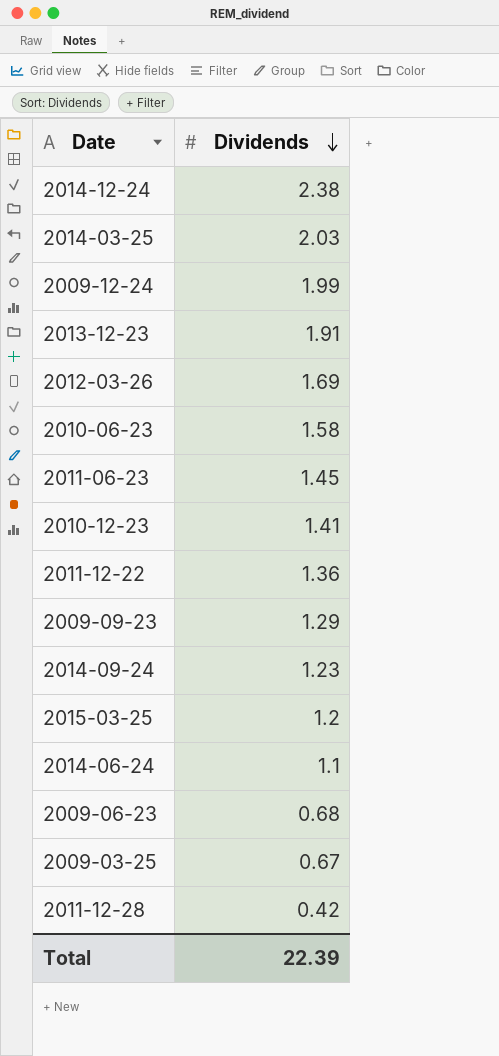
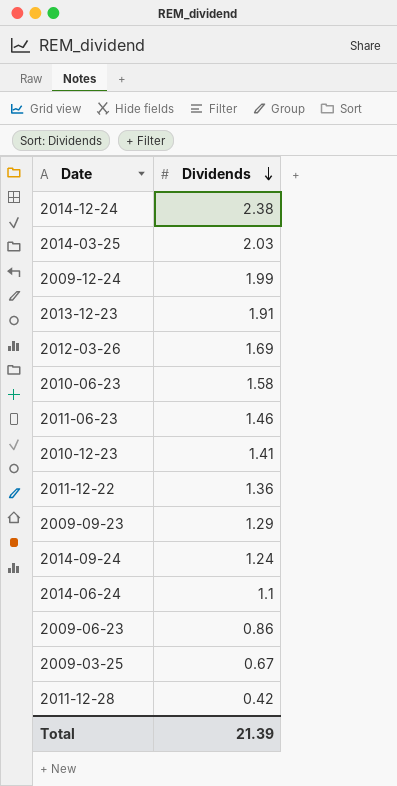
row 2015-03-25: 1.2 -> none
2011-06-23 | Dividends: 1.45 -> 1.46
2014-09-24 | Dividends: 1.23 -> 1.24
2009-06-23 | Dividends: 0.68 -> 0.86
Total | Dividends: 22.39 -> 21.39

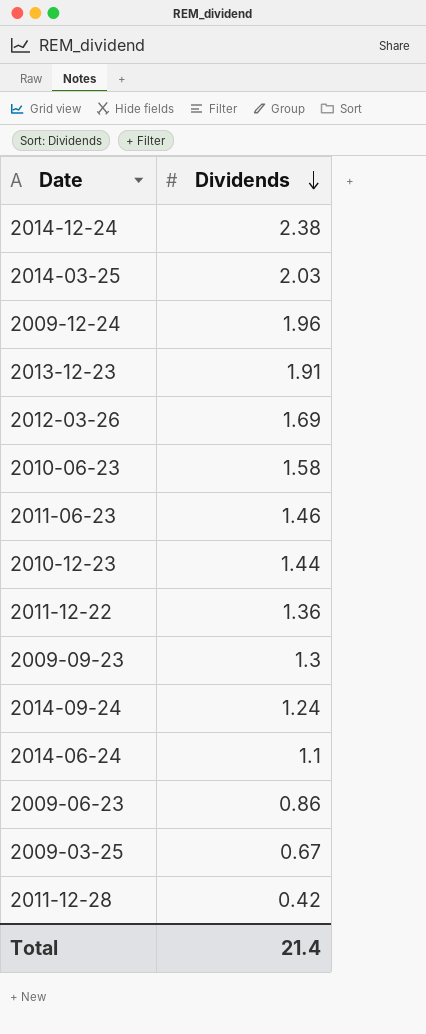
2009-12-24 | Dividends: 1.99 -> 1.96
2010-12-23 | Dividends: 1.41 -> 1.44
2009-09-23 | Dividends: 1.29 -> 1.3
Total | Dividends: 21.39 -> 21.4

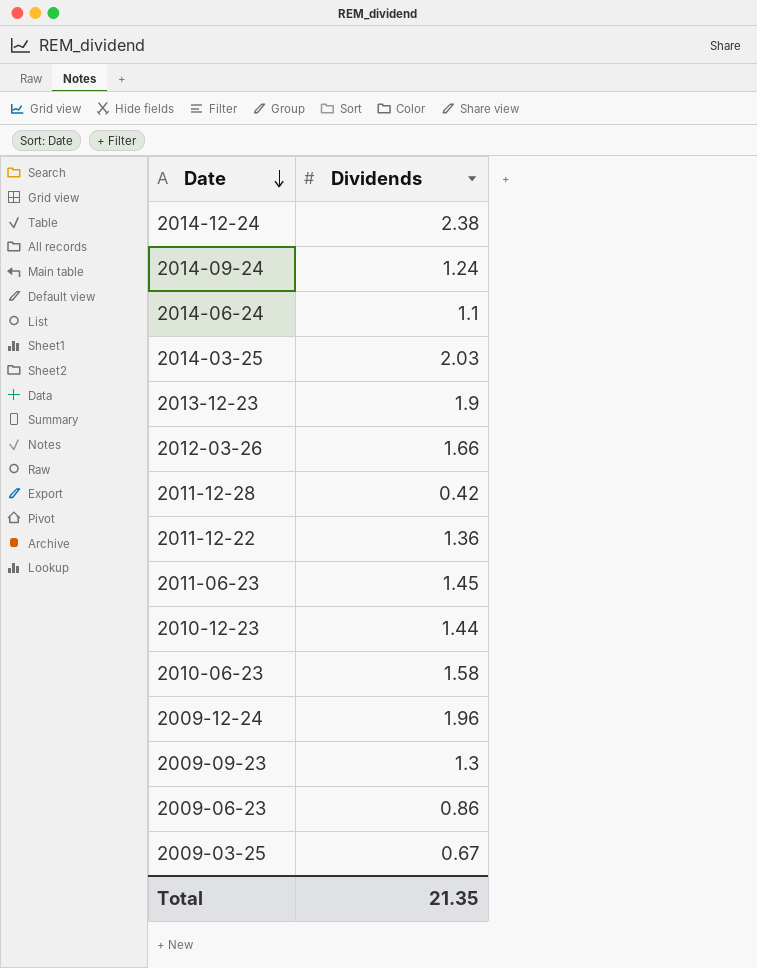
row order: Dividends descending -> Date descending
2013-12-23 | Dividends: 1.91 -> 1.9
2012-03-26 | Dividends: 1.69 -> 1.66
2011-06-23 | Dividends: 1.46 -> 1.45
Total | Dividends: 21.4 -> 21.35

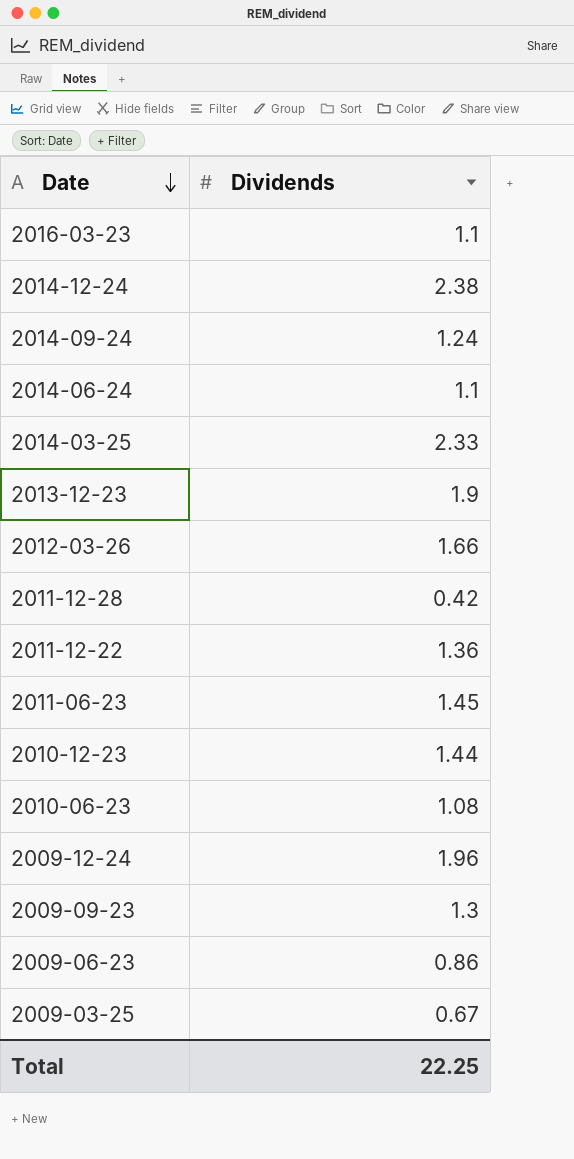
row 2016-03-23: none -> 1.1
2014-03-25 | Dividends: 2.03 -> 2.33
2010-06-23 | Dividends: 1.58 -> 1.08
Total | Dividends: 21.35 -> 22.25

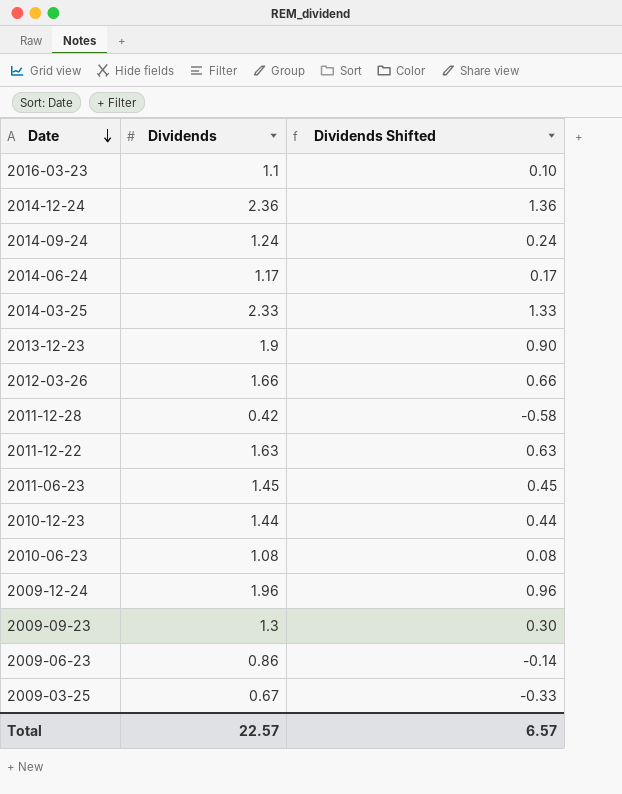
column Dividends Shifted | formula: none -> [Dividends] - 1
2014-12-24 | Dividends: 2.38 -> 2.36
2014-06-24 | Dividends: 1.1 -> 1.17
2011-12-22 | Dividends: 1.36 -> 1.63
Total | Dividends: 22.25 -> 22.57

